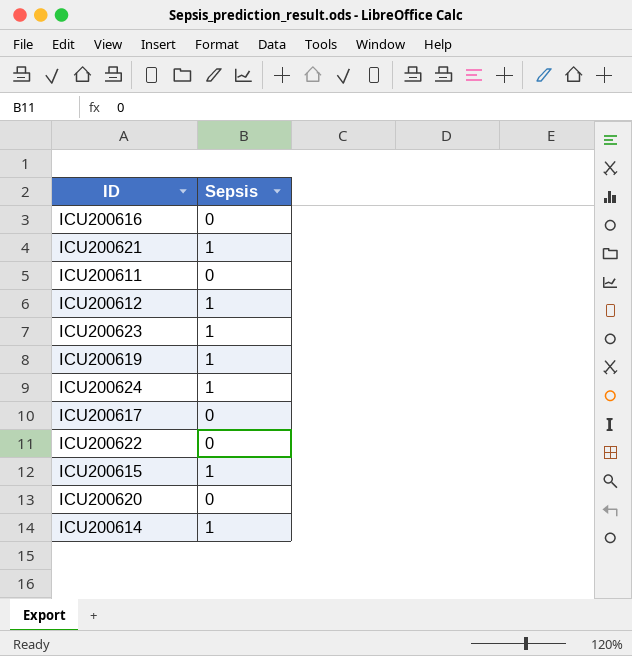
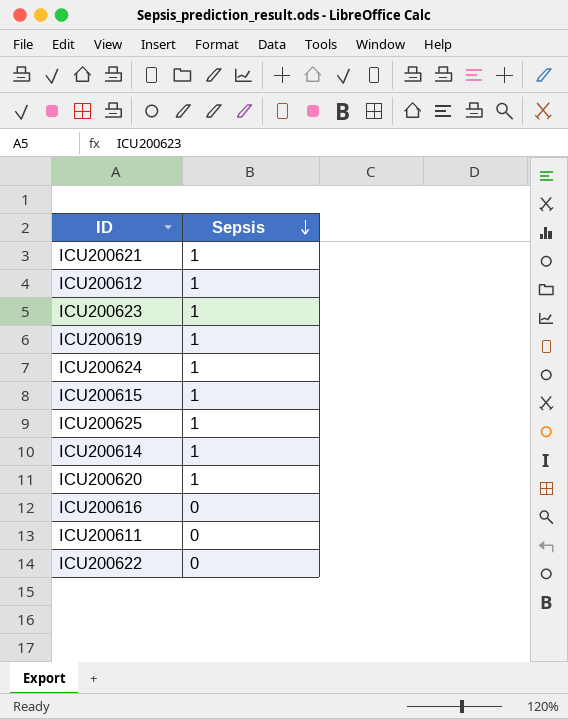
row order: none -> Sepsis descending
row ICU200617: 0 -> none
row ICU200625: none -> 1
ICU200620 | Sepsis: 0 -> 1

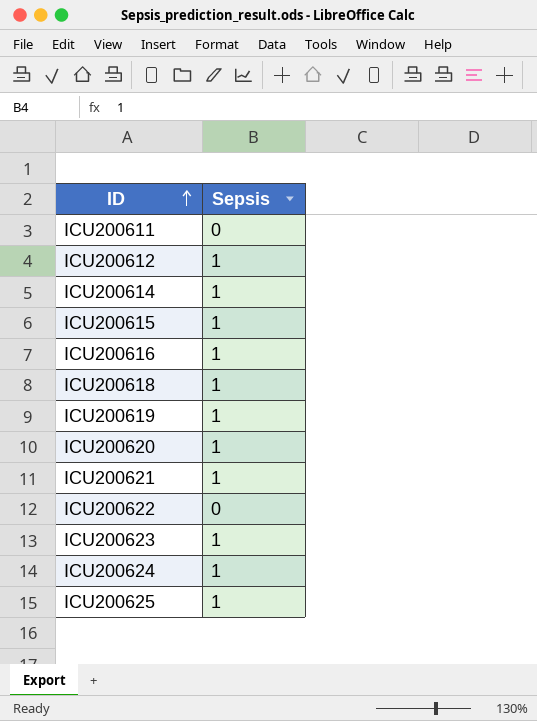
row order: Sepsis descending -> ID ascending
ICU200616 | Sepsis: 0 -> 1
row ICU200618: none -> 1

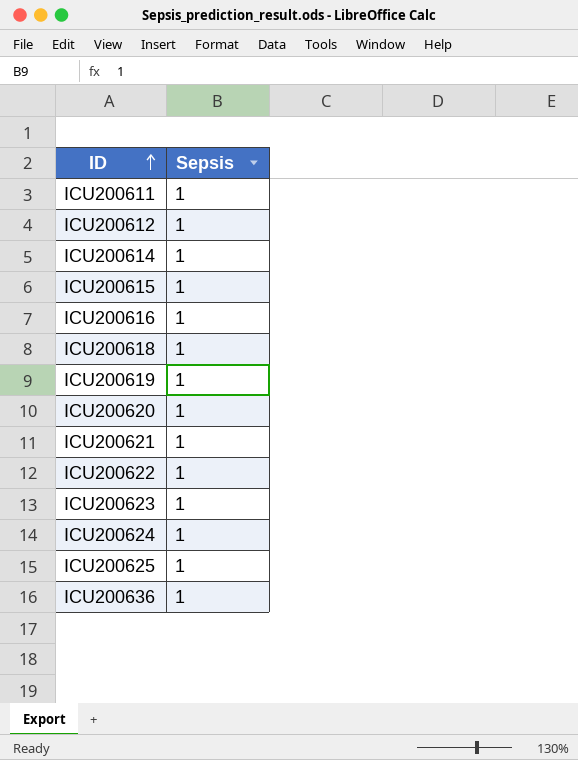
ICU200611 | Sepsis: 0 -> 1
ICU200622 | Sepsis: 0 -> 1
row ICU200636: none -> 1

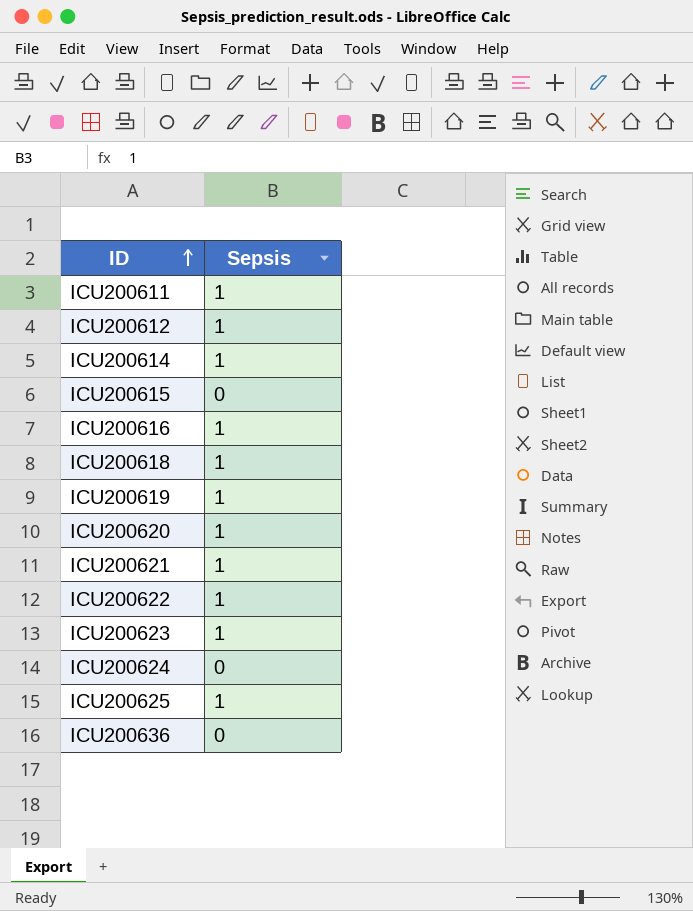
ICU200615 | Sepsis: 1 -> 0
ICU200624 | Sepsis: 1 -> 0
ICU200636 | Sepsis: 1 -> 0

